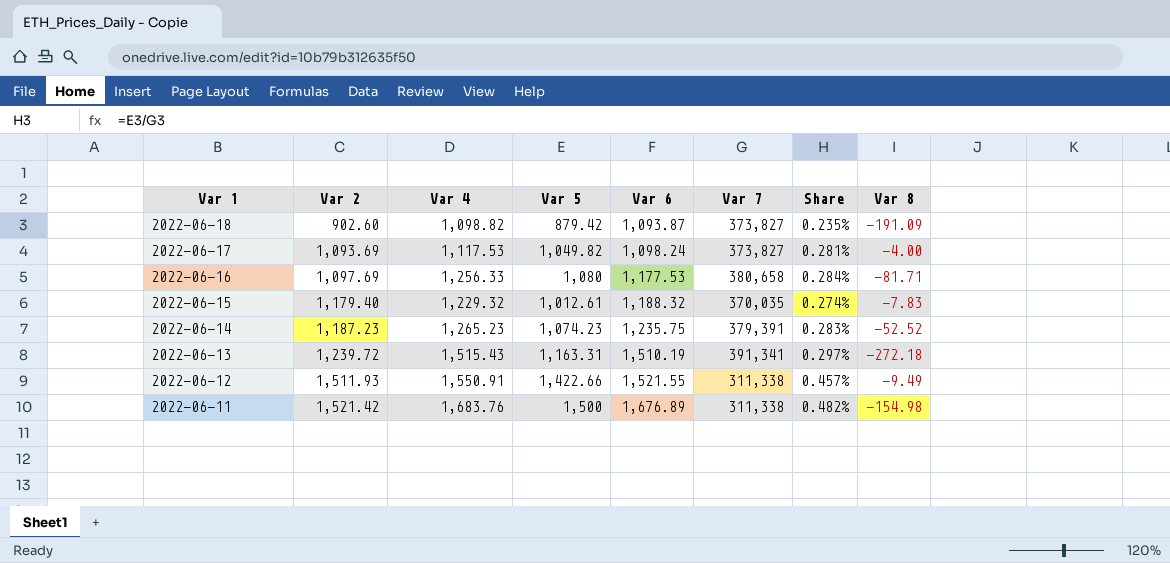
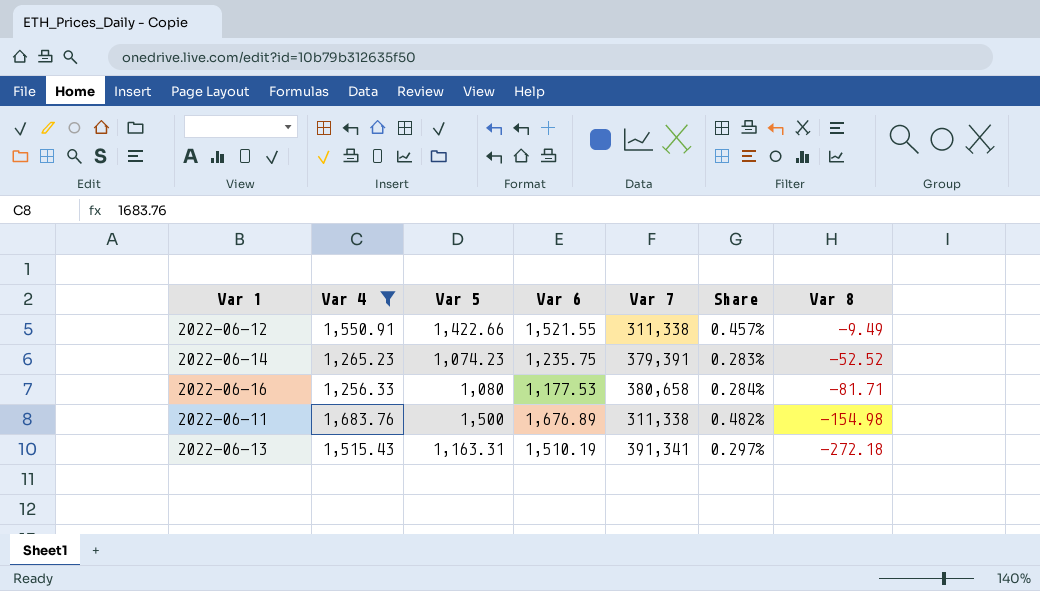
filter: none -> Var 4 >= 1,256.33
row order: Var 1 descending -> Var 8 descending
column Var 2 | position: 2 -> none

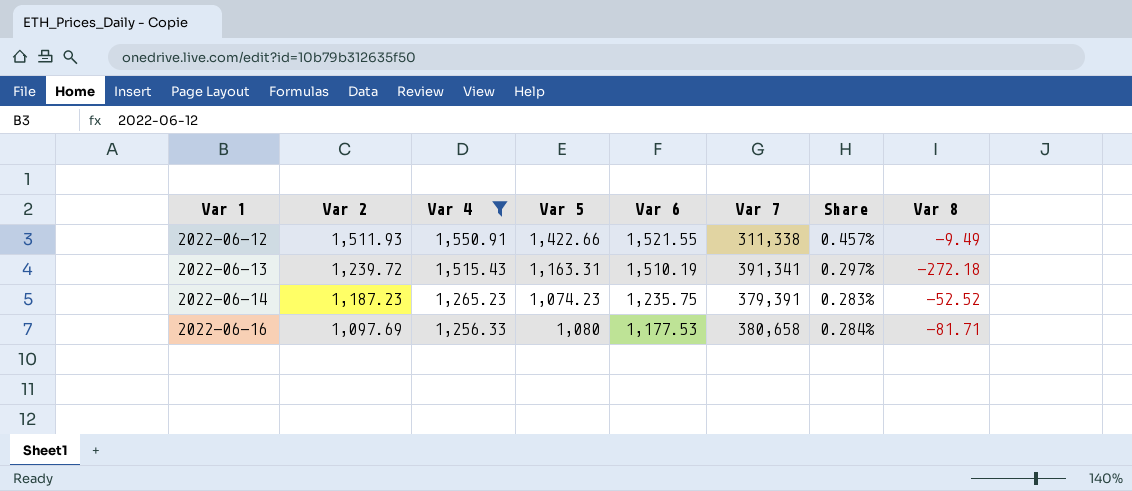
row order: Var 8 descending -> Var 1 ascending
column Var 2 | position: none -> 2
row 2022-06-11: 1,683.76 | 1,500 | 1,676.89 | 311,338 | 0.482% | -154.98 -> none

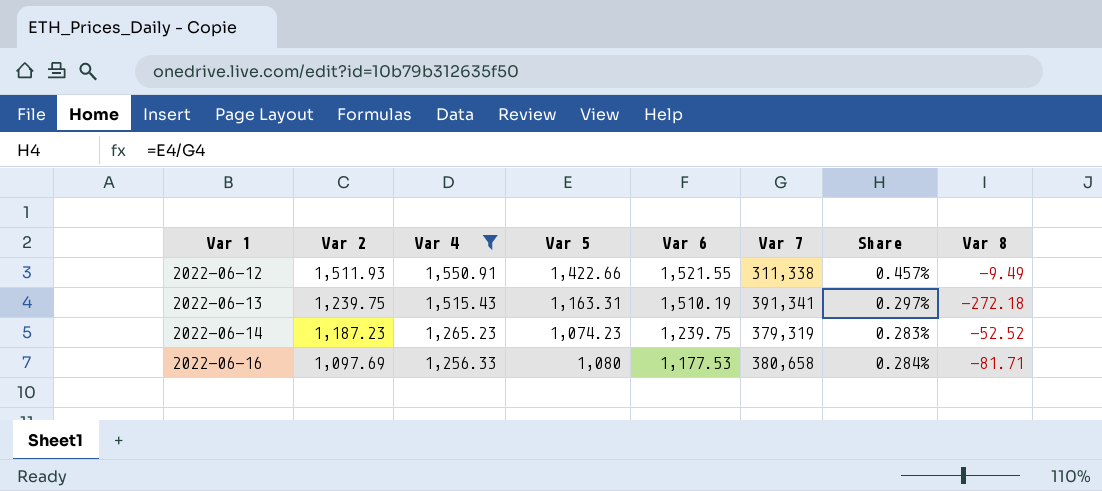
2022-06-13 | Var 2: 1,239.72 -> 1,239.75
2022-06-14 | Var 6: 1,235.75 -> 1,239.75
2022-06-14 | Var 7: 379,391 -> 379,319

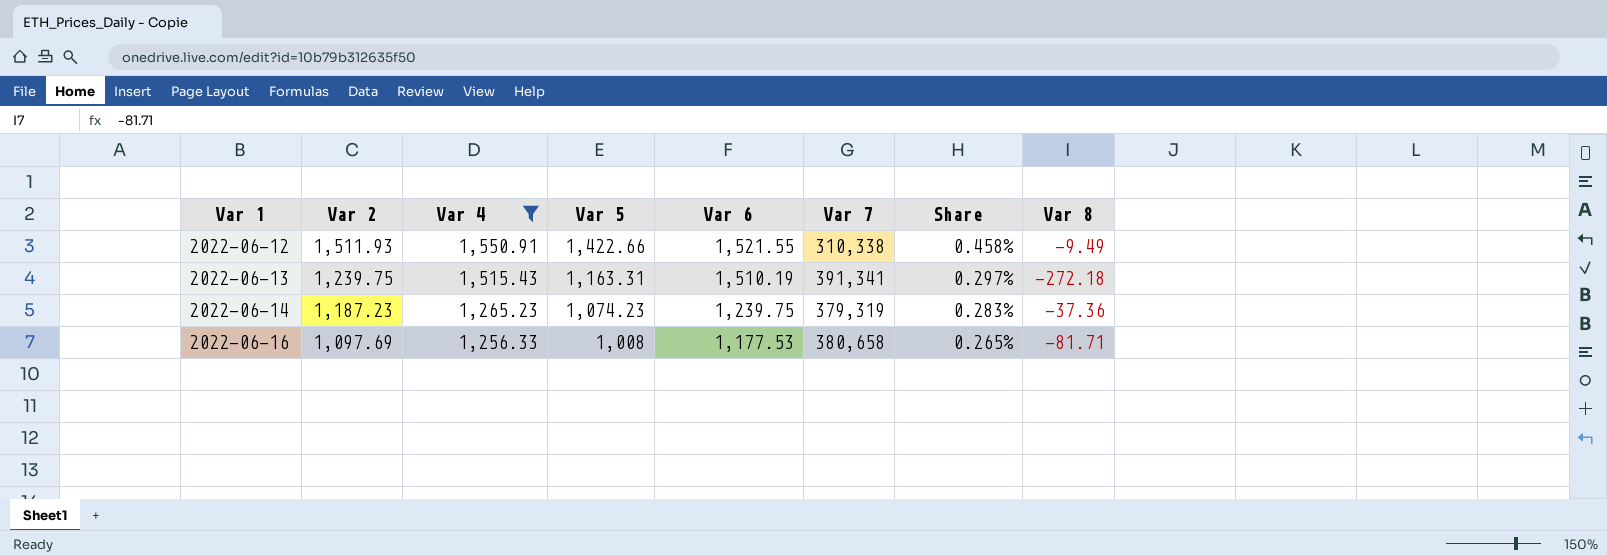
2022-06-12 | Var 7: 311,338 -> 310,338
2022-06-12 | Share: 0.457% -> 0.458%
2022-06-14 | Var 8: -52.52 -> -37.36
2022-06-16 | Var 5: 1,080 -> 1,008
2022-06-16 | Share: 0.284% -> 0.265%

